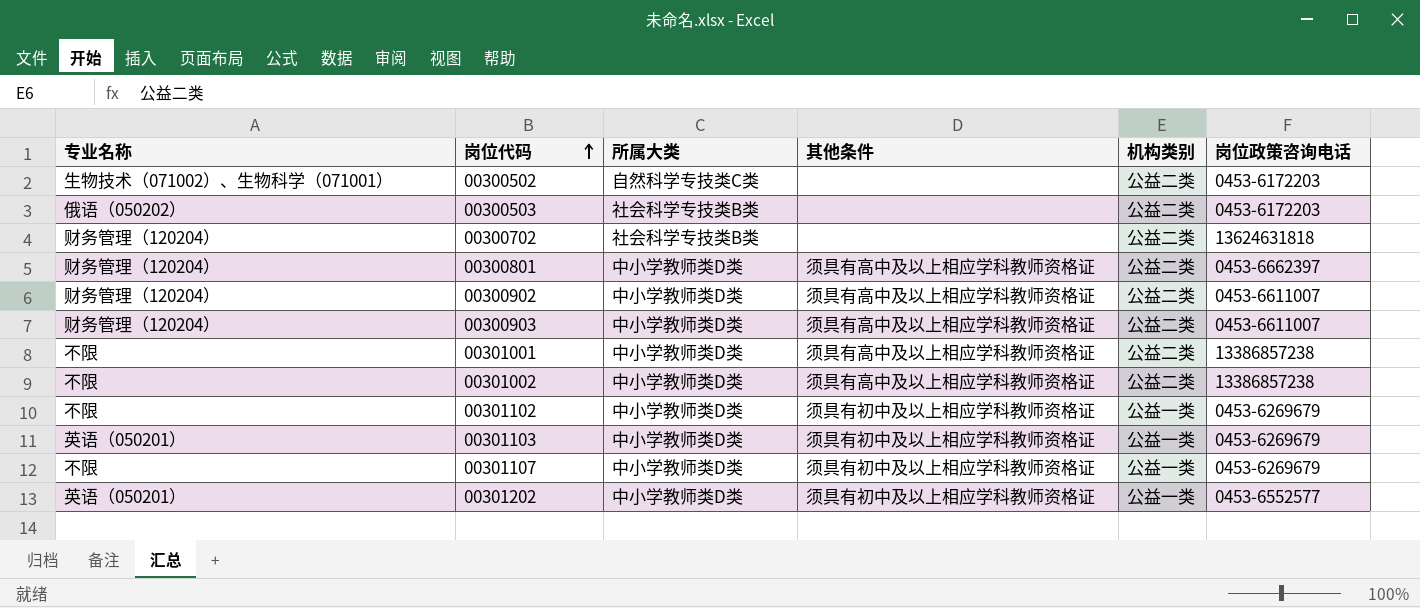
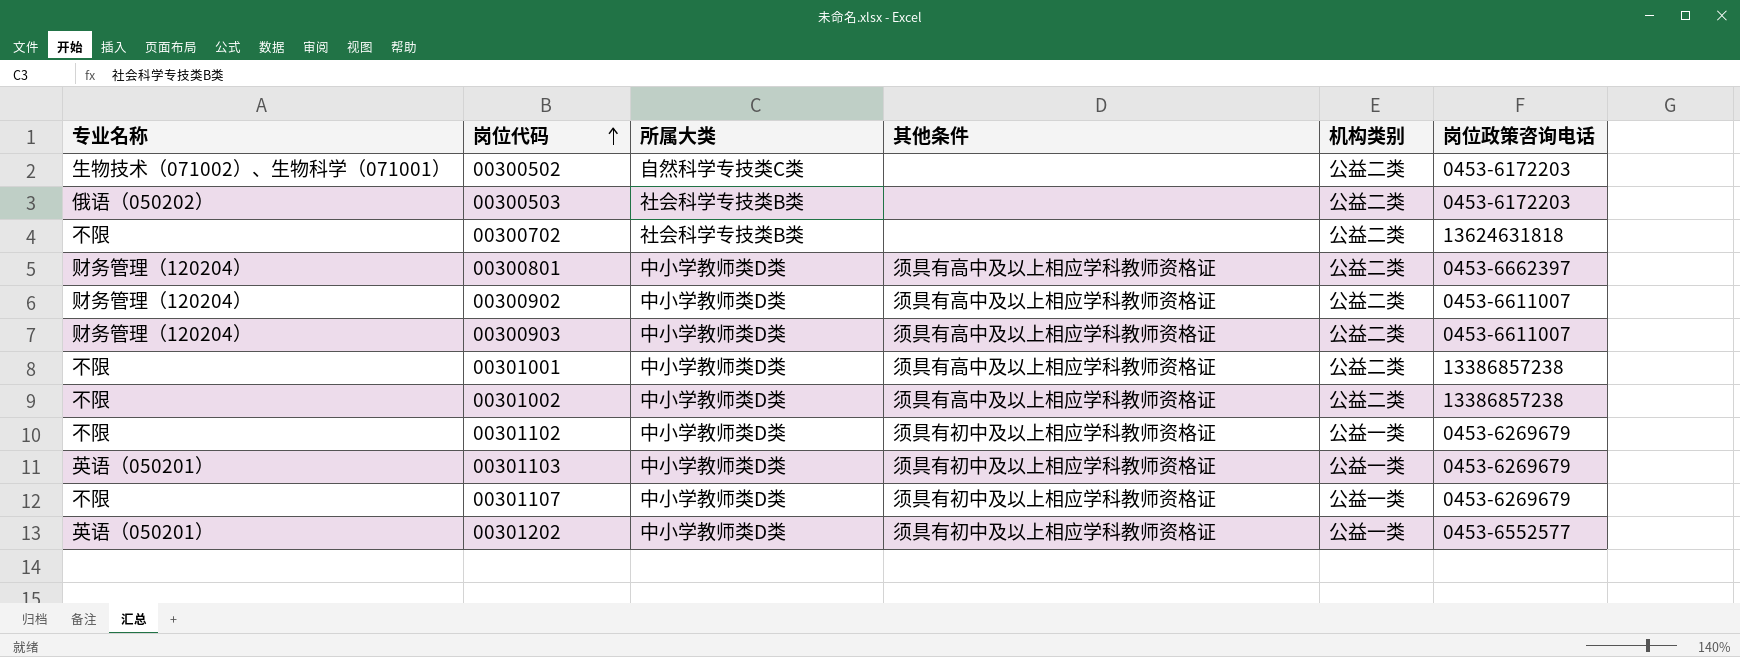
00300702 | 专业名称: 财务管理（120204） -> 不限

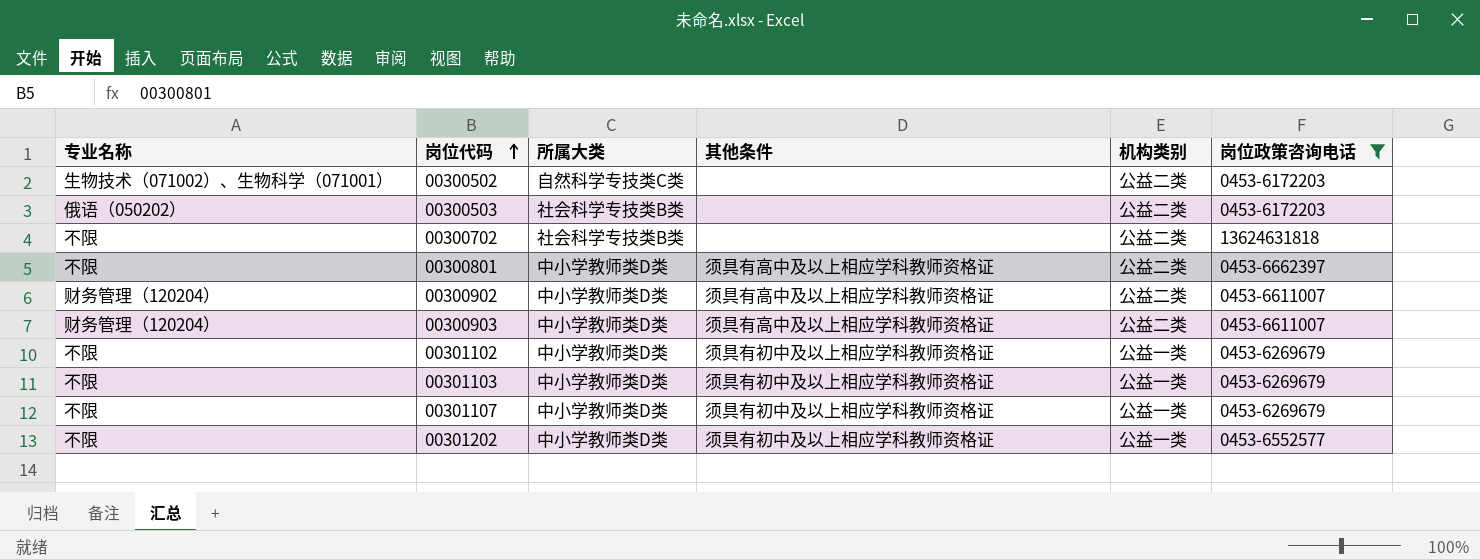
filter: none -> 岗位政策咨询电话 != 13386857238
00300801 | 专业名称: 财务管理（120204） -> 不限
00301103 | 专业名称: 英语（050201） -> 不限
00301202 | 专业名称: 英语（050201） -> 不限

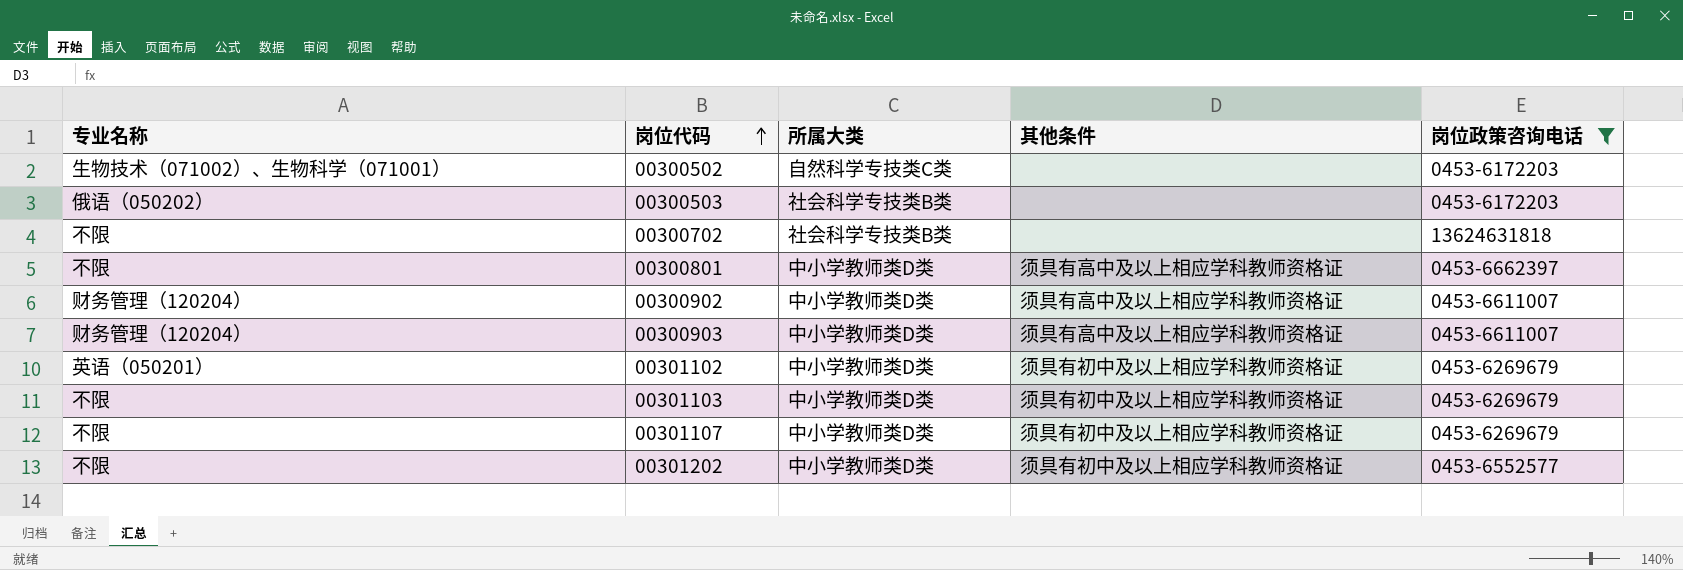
column 机构类别 | position: 5 -> none
00301102 | 专业名称: 不限 -> 英语（050201）

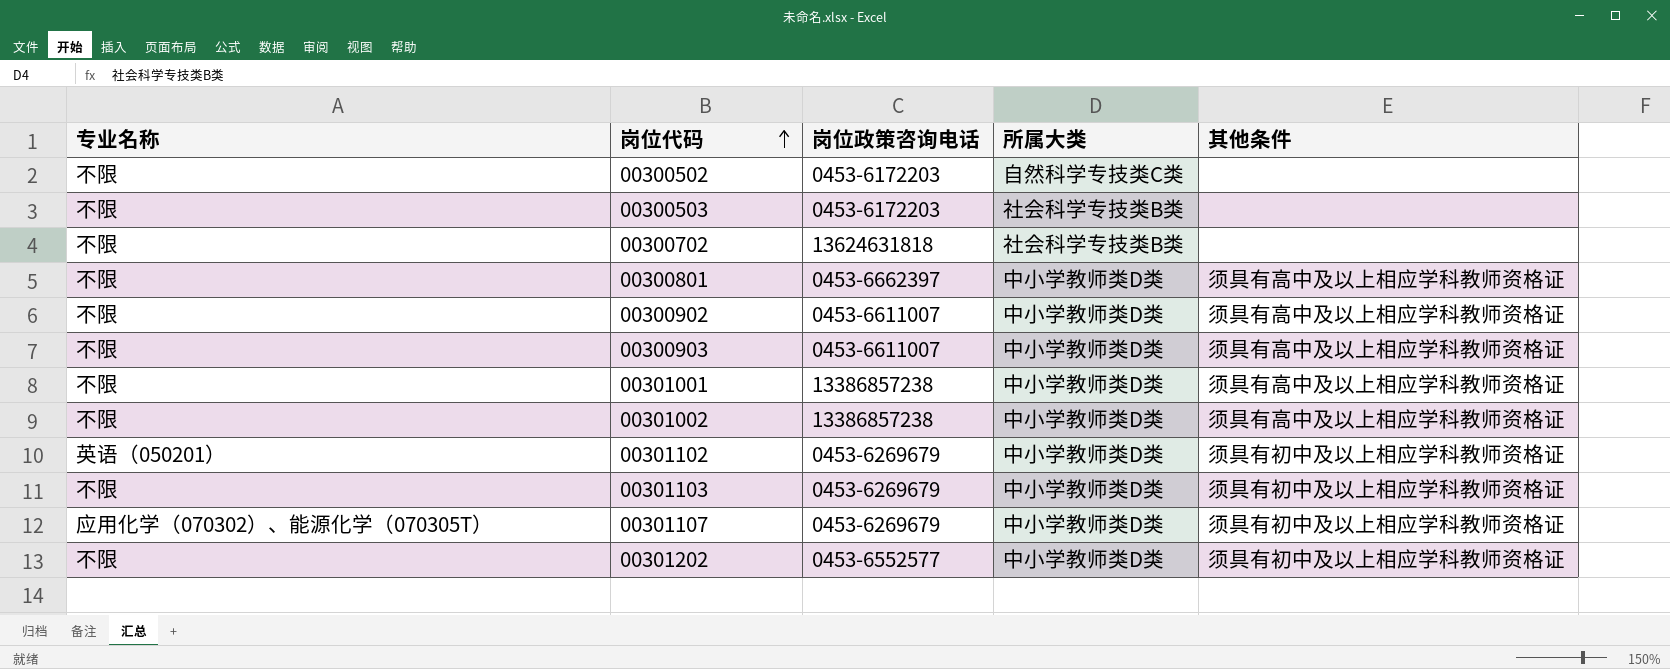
filter: 岗位政策咨询电话 != 13386857238 -> none
column 岗位政策咨询电话 | position: 5 -> 3
00300502 | 专业名称: 生物技术（071002）、生物科学（071001） -> 不限
00300503 | 专业名称: 俄语（050202） -> 不限
00300902 | 专业名称: 财务管理（120204） -> 不限
00300903 | 专业名称: 财务管理（120204） -> 不限
00301107 | 专业名称: 不限 -> 应用化学（070302）、能源化学（070305T）

